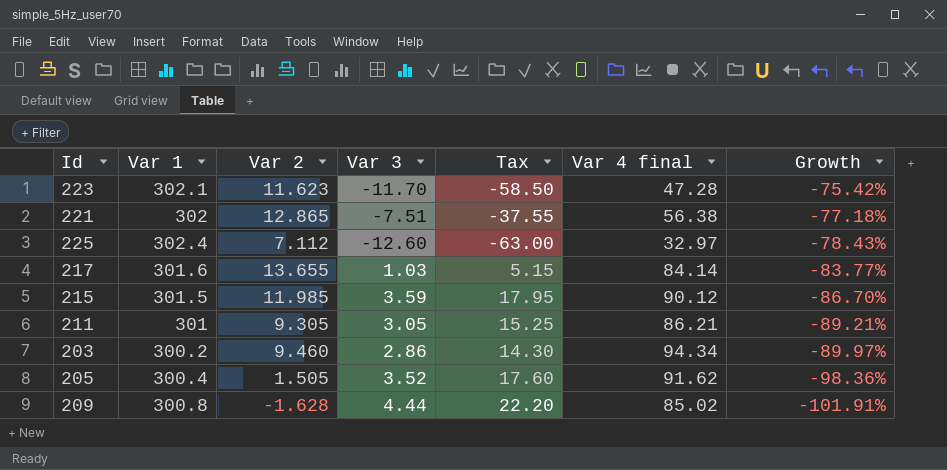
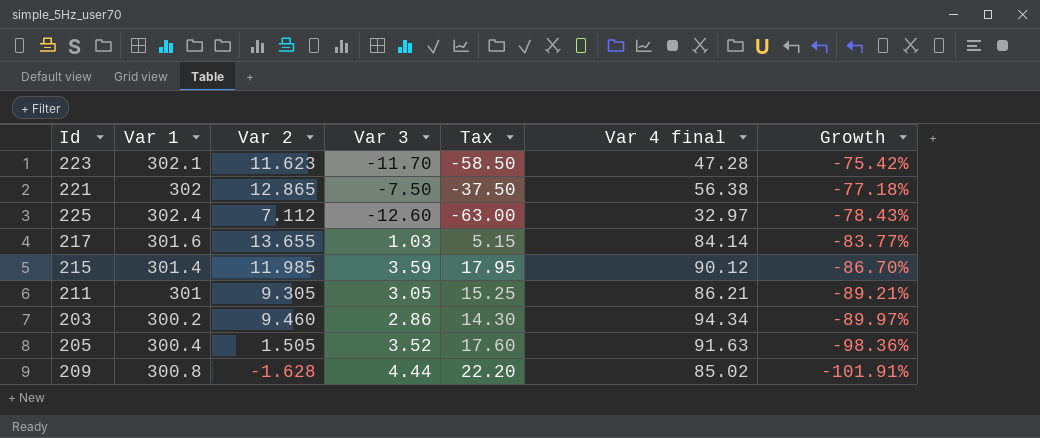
221 | Var 3: -7.51 -> -7.50
221 | Tax: -37.55 -> -37.50
215 | Var 1: 301.5 -> 301.4
205 | Var 4 final: 91.62 -> 91.63

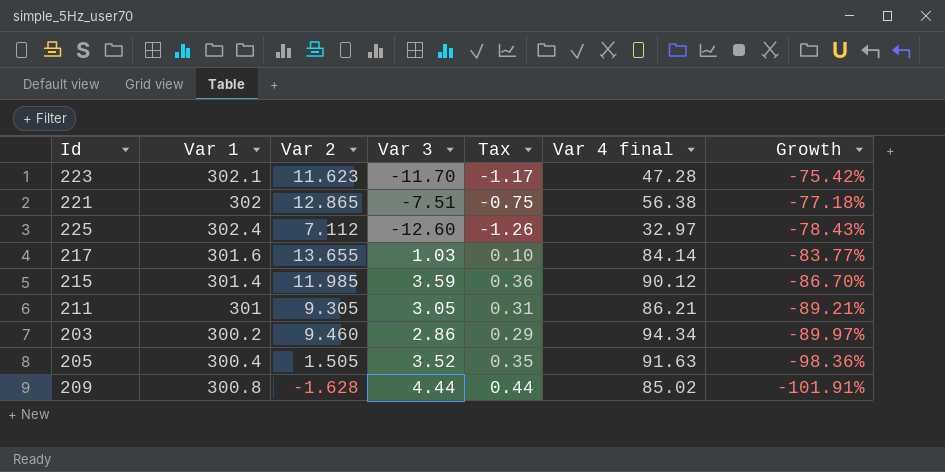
column Tax | formula: [Var 3] * 5 -> [Var 3] * 0.1
221 | Var 3: -7.50 -> -7.51

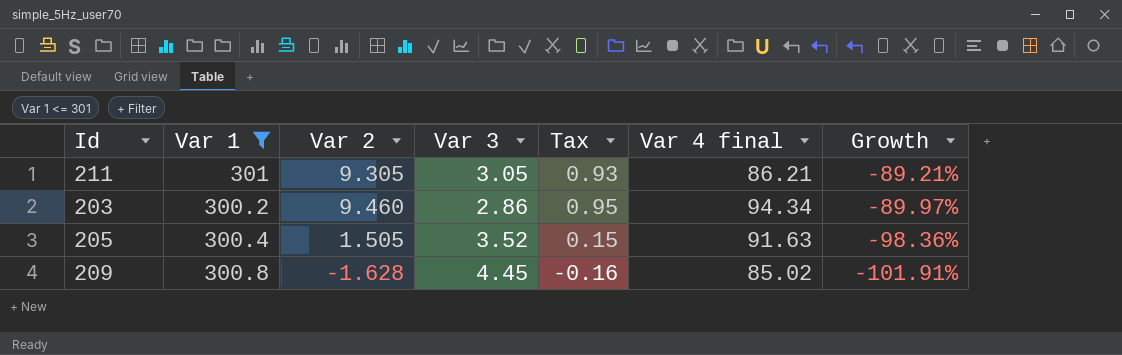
filter: none -> Var 1 <= 301
column Tax | formula: [Var 3] * 0.1 -> [Var 2] * 0.1
209 | Var 3: 4.44 -> 4.45

